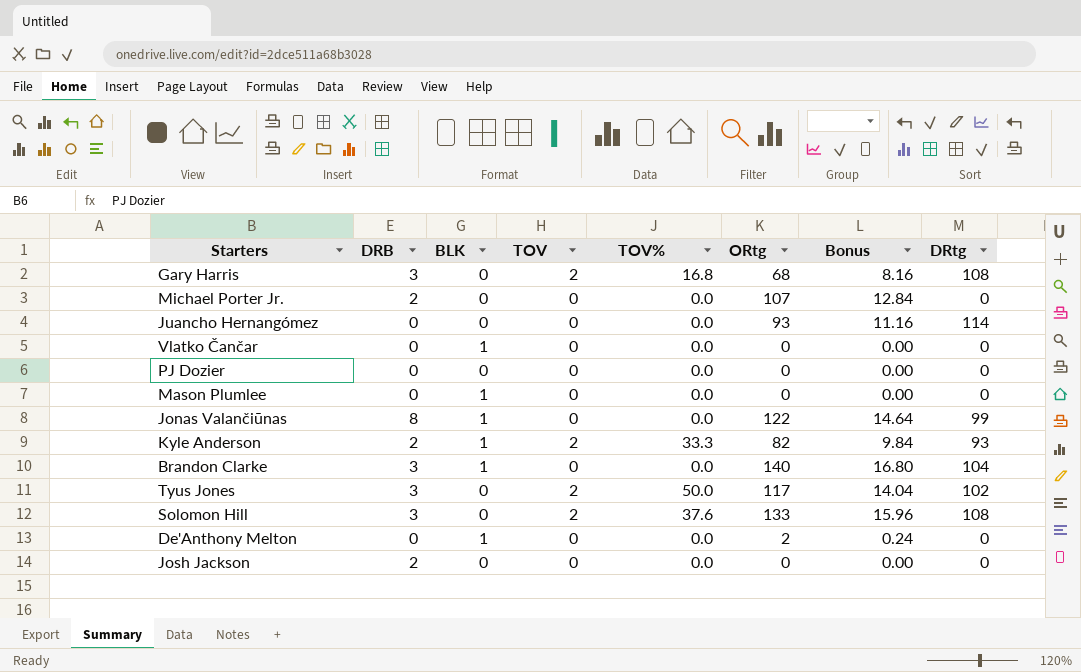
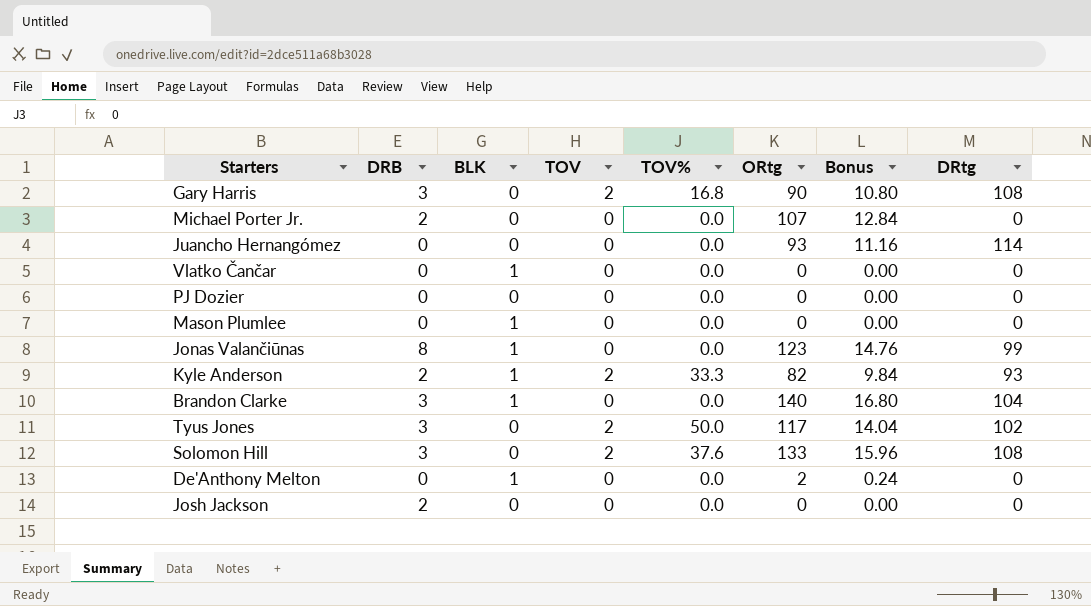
Gary Harris | ORtg: 68 -> 90
Gary Harris | Bonus: 8.16 -> 10.80
Jonas Valančiūnas | ORtg: 122 -> 123
Jonas Valančiūnas | Bonus: 14.64 -> 14.76

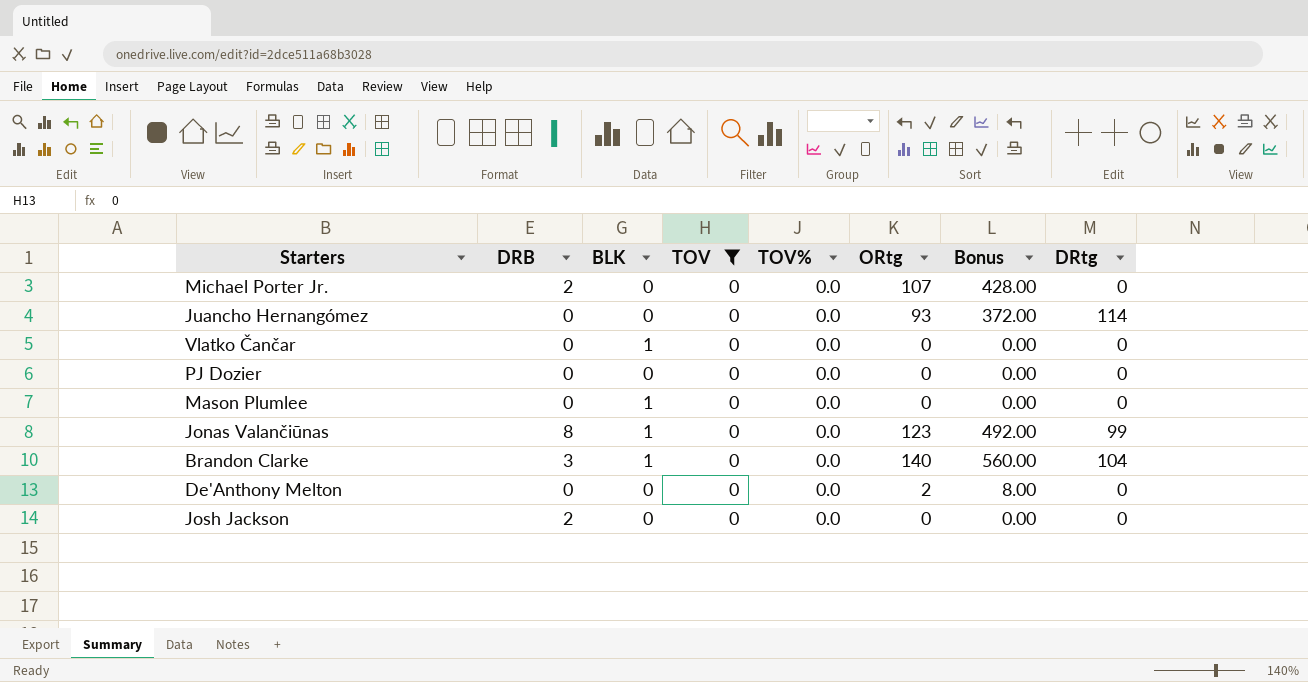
filter: none -> TOV = 0
column Bonus | formula: [ORtg] * 0.12 -> [ORtg] * 4
De'Anthony Melton | BLK: 1 -> 0

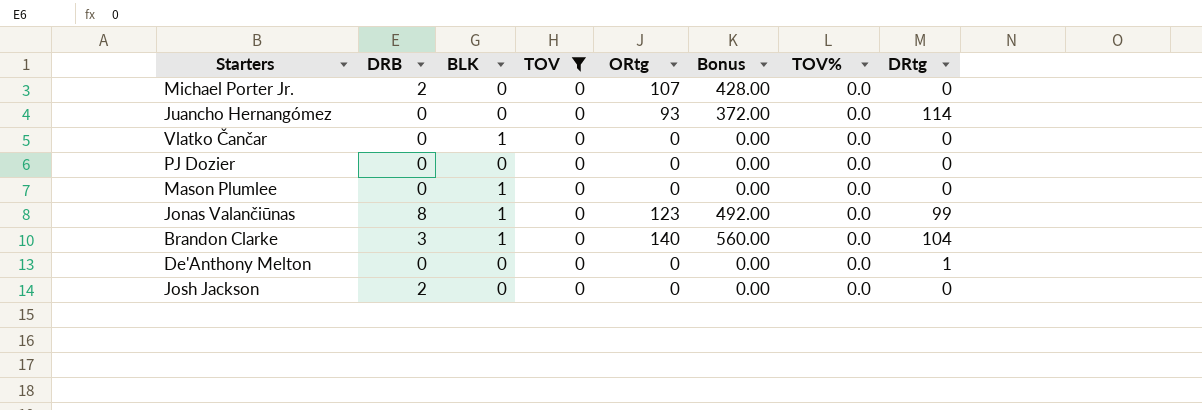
column TOV% | position: 5 -> 7
De'Anthony Melton | ORtg: 2 -> 0
De'Anthony Melton | Bonus: 8.00 -> 0.00
De'Anthony Melton | DRtg: 0 -> 1

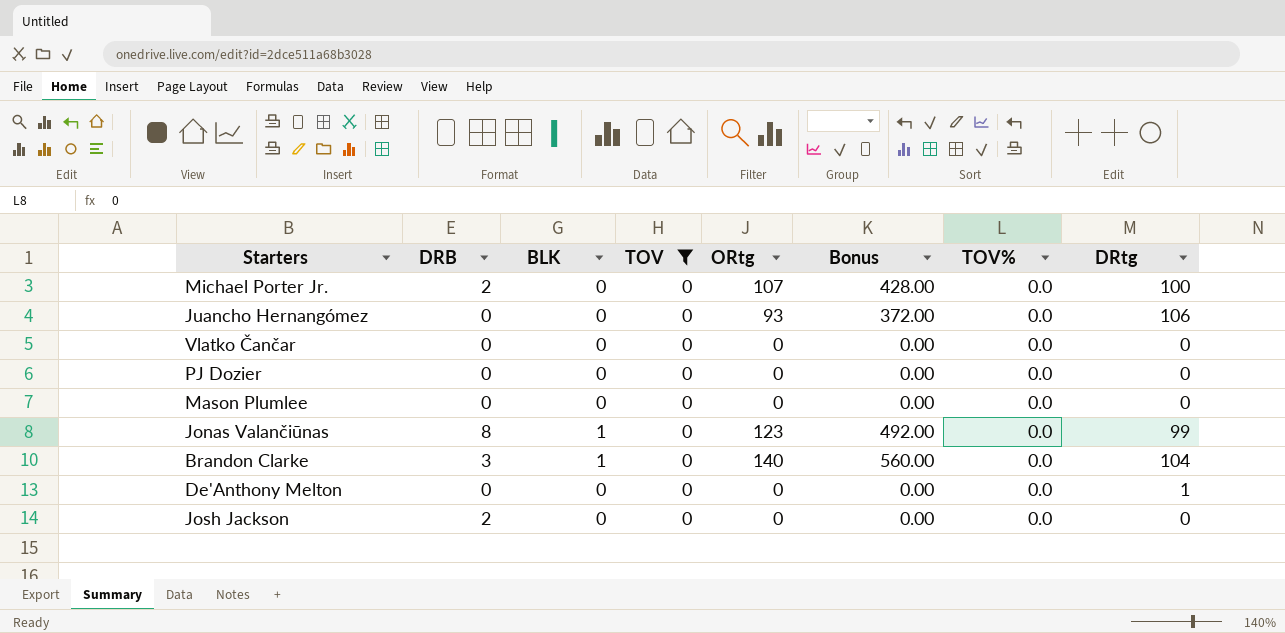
Michael Porter Jr. | DRtg: 0 -> 100
Juancho Hernangómez | DRtg: 114 -> 106
Vlatko Čančar | BLK: 1 -> 0
Mason Plumlee | BLK: 1 -> 0

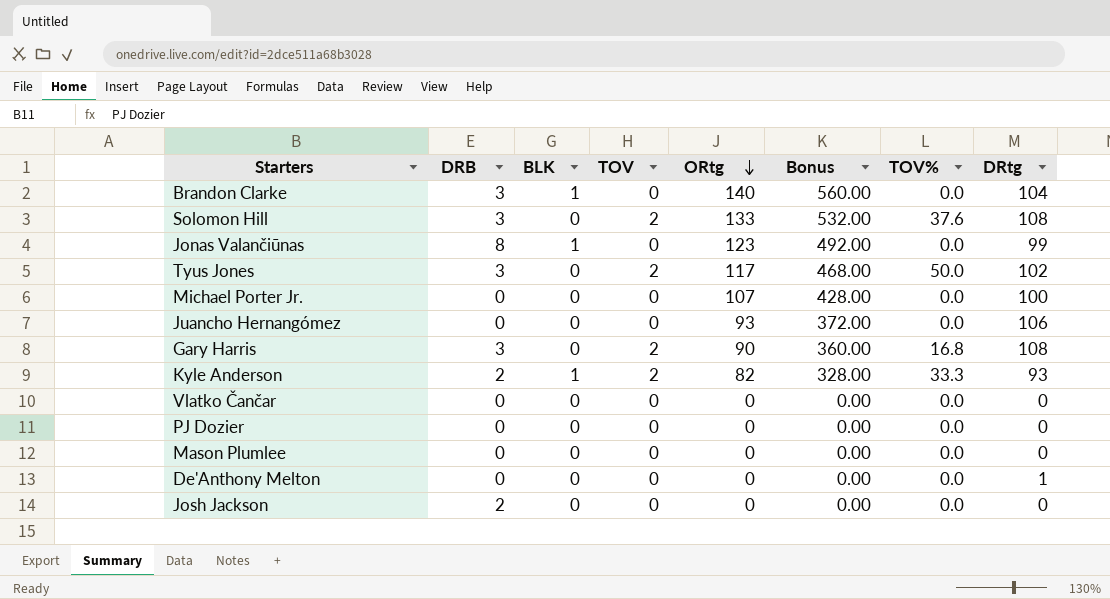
filter: TOV = 0 -> none
row order: none -> ORtg descending
Michael Porter Jr. | DRB: 2 -> 0

